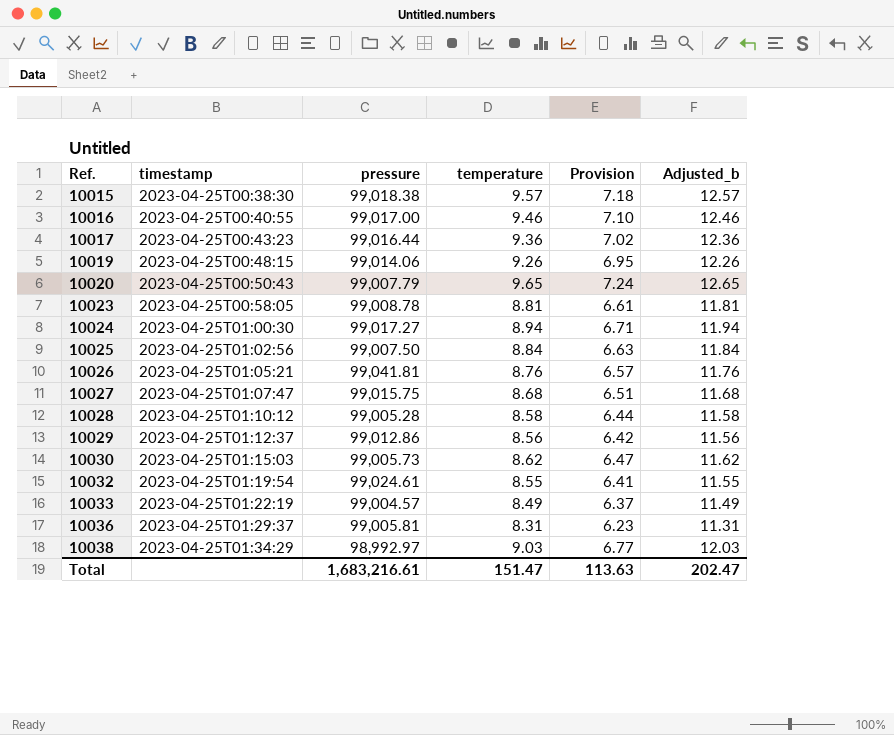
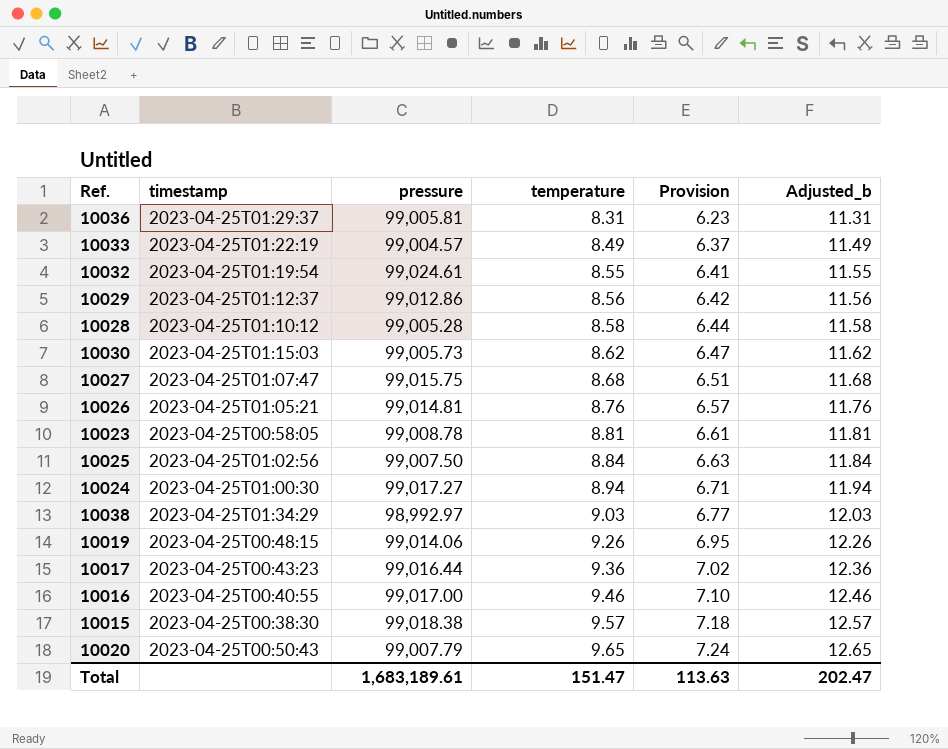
row order: Ref. ascending -> temperature ascending
10026 | pressure: 99,041.81 -> 99,014.81
Total | pressure: 1,683,216.61 -> 1,683,189.61

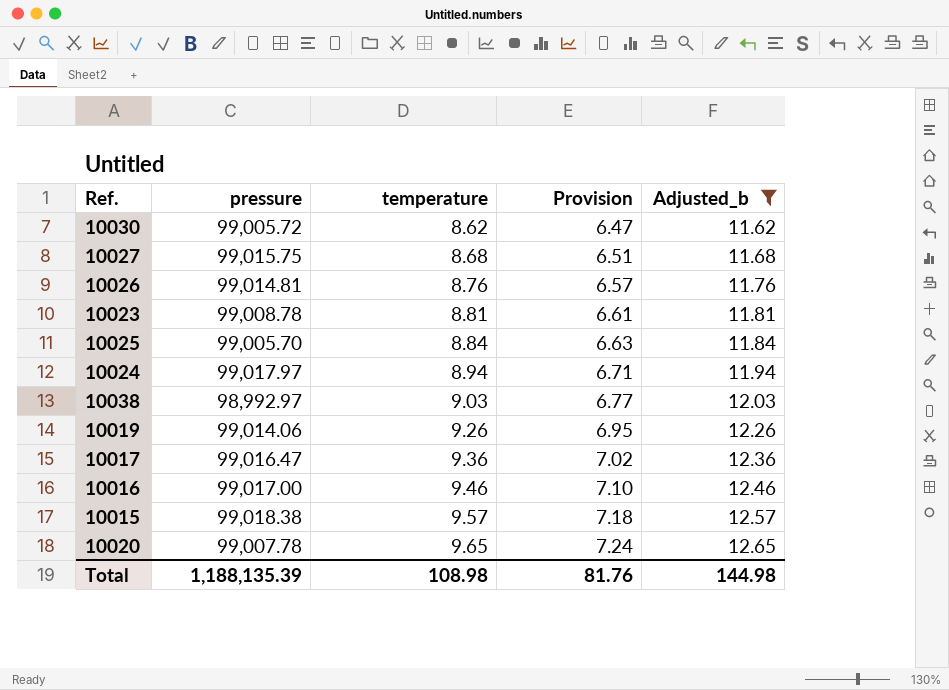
filter: none -> Adjusted_b >= 11.62
column timestamp | position: 2 -> none
10030 | pressure: 99,005.73 -> 99,005.72
10025 | pressure: 99,007.50 -> 99,005.70
10024 | pressure: 99,017.27 -> 99,017.97
10017 | pressure: 99,016.44 -> 99,016.47
10020 | pressure: 99,007.79 -> 99,007.78
Total | pressure: 1,683,189.61 -> 1,188,135.39
Total | temperature: 151.47 -> 108.98
Total | Provision: 113.63 -> 81.76
Total | Adjusted_b: 202.47 -> 144.98

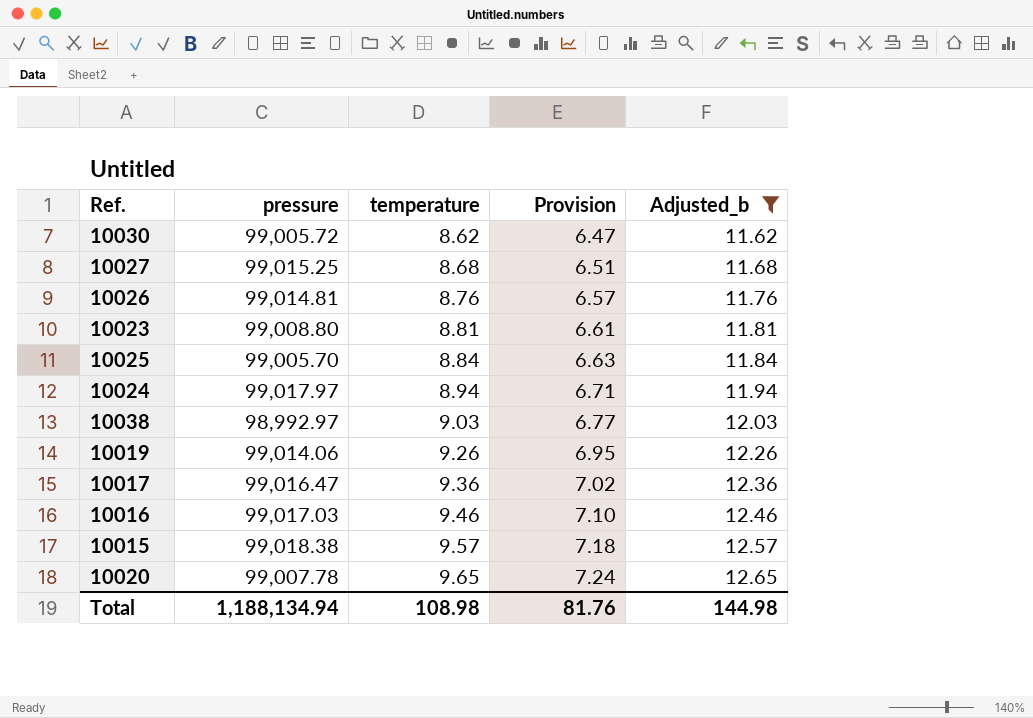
10027 | pressure: 99,015.75 -> 99,015.25
10023 | pressure: 99,008.78 -> 99,008.80
10016 | pressure: 99,017.00 -> 99,017.03
Total | pressure: 1,188,135.39 -> 1,188,134.94

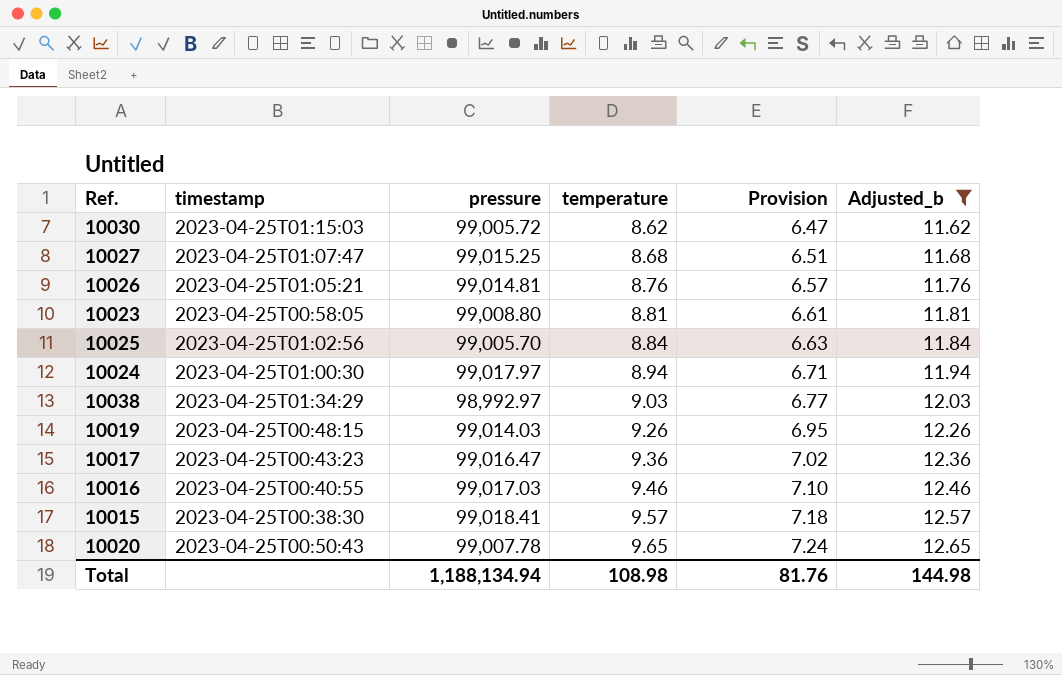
column timestamp | position: none -> 2
10019 | pressure: 99,014.06 -> 99,014.03
10015 | pressure: 99,018.38 -> 99,018.41

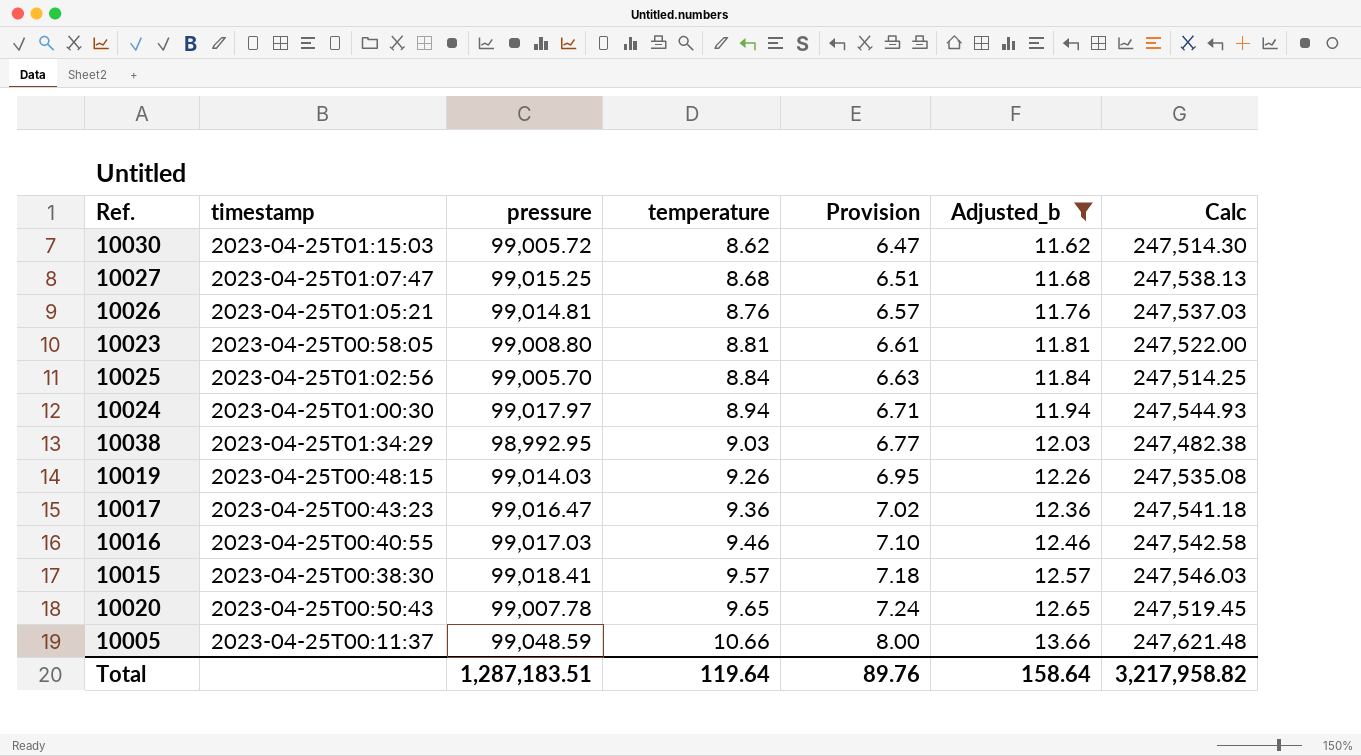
column Calc | formula: none -> [pressure] * 2.5
10038 | pressure: 98,992.97 -> 98,992.95
row 10005: none -> 2023-04-25T00:11:37 | 99,048.59 | 10.66 | 8.00 | 13.66 | 247,621.48
Total | pressure: 1,188,134.94 -> 1,287,183.51
Total | temperature: 108.98 -> 119.64
Total | Provision: 81.76 -> 89.76
Total | Adjusted_b: 144.98 -> 158.64

